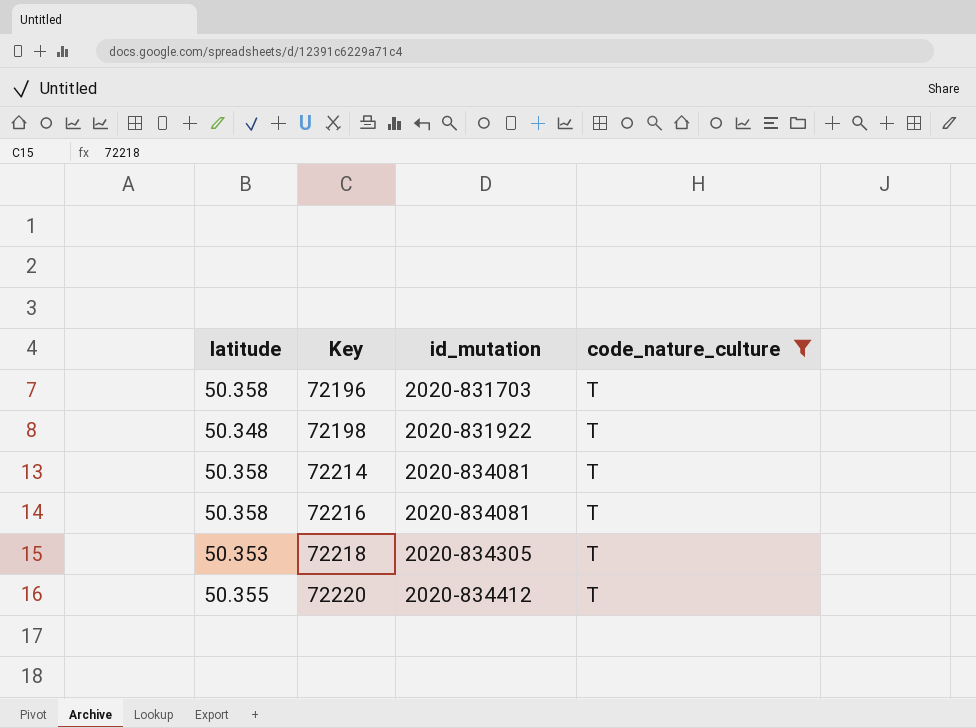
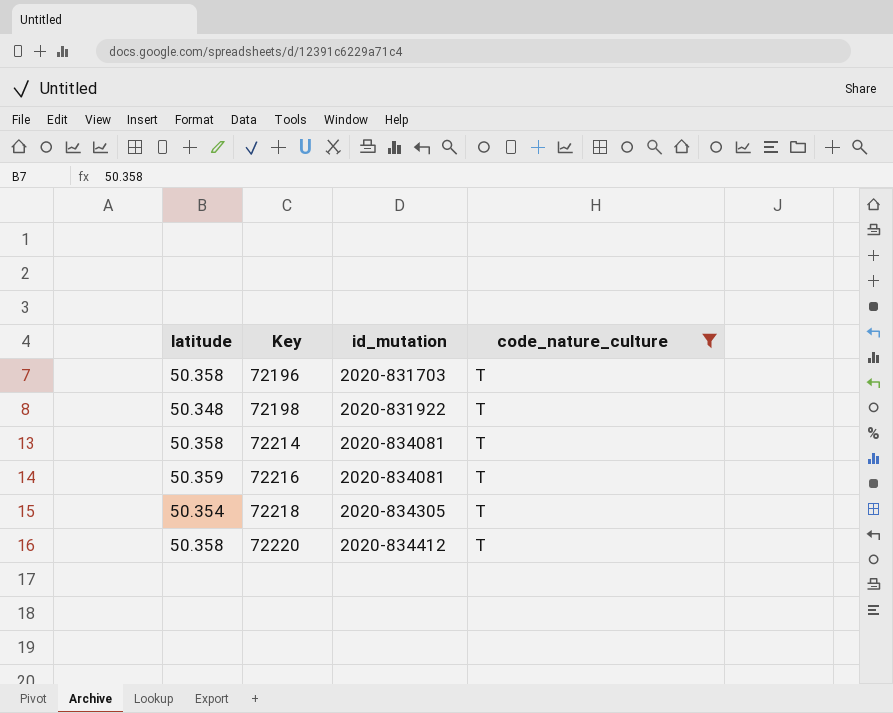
72216 | latitude: 50.358 -> 50.359
72218 | latitude: 50.353 -> 50.354
72220 | latitude: 50.355 -> 50.358

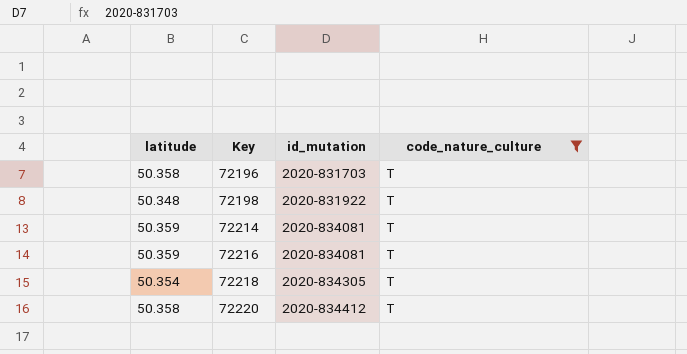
72214 | latitude: 50.358 -> 50.359

